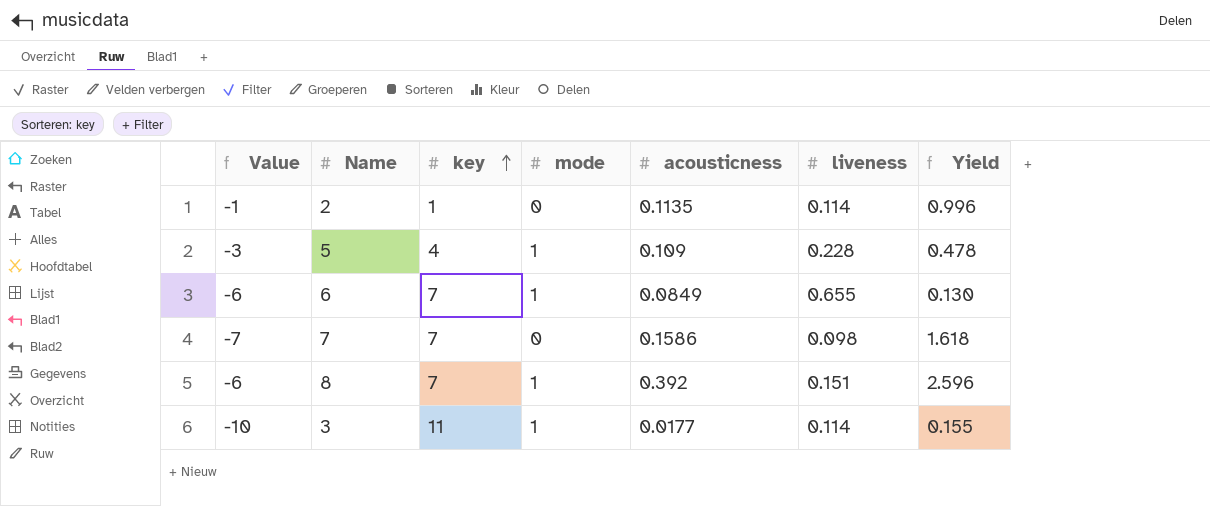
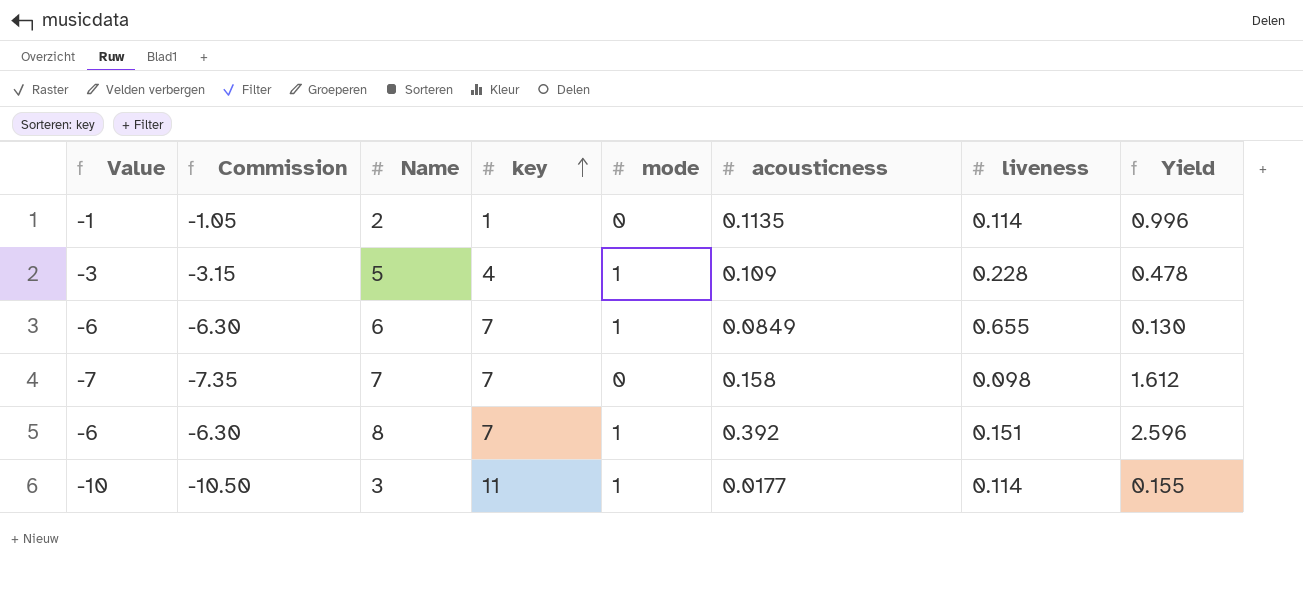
column Commission | formula: none -> [Value] * 1.05
7 | acousticness: 0.1586 -> 0.158
7 | Yield: 1.618 -> 1.612

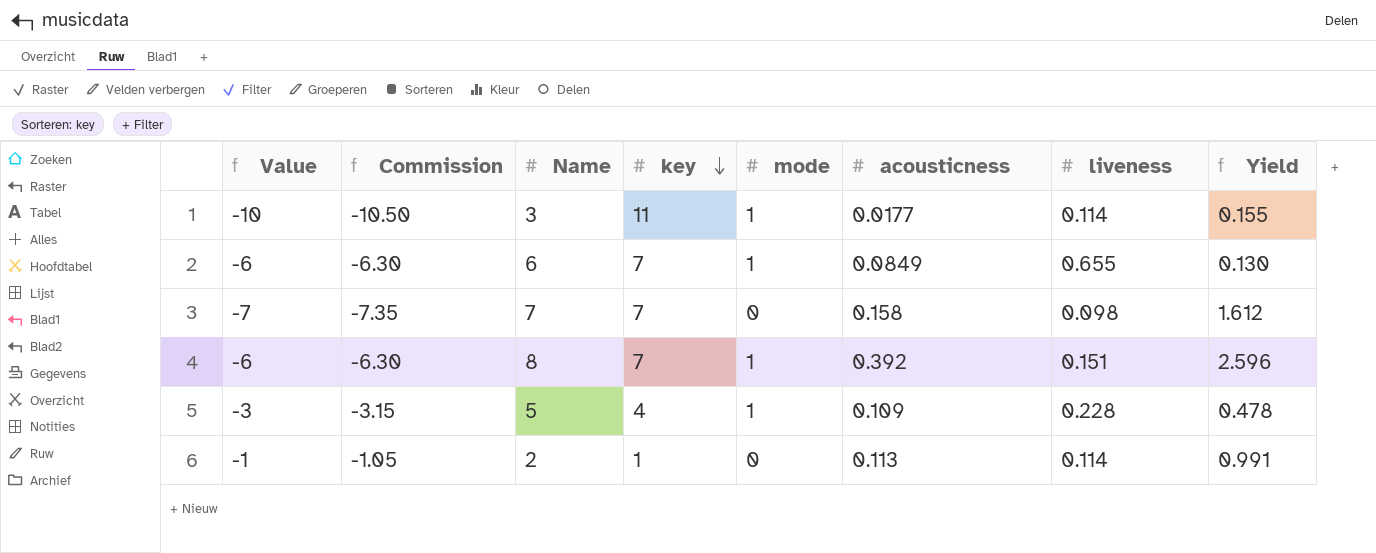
row order: key ascending -> key descending
2 | acousticness: 0.1135 -> 0.113
2 | Yield: 0.996 -> 0.991

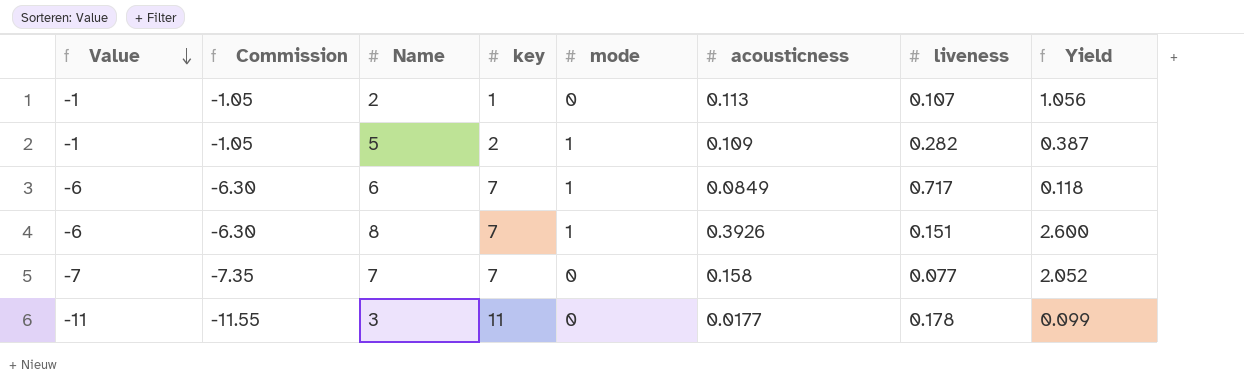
row order: key descending -> Value descending
2 | liveness: 0.114 -> 0.107
2 | Yield: 0.991 -> 1.056
5 | Value: -3 -> -1
5 | Commission: -3.15 -> -1.05
5 | key: 4 -> 2
5 | liveness: 0.228 -> 0.282
5 | Yield: 0.478 -> 0.387
6 | liveness: 0.655 -> 0.717
6 | Yield: 0.130 -> 0.118
8 | acousticness: 0.392 -> 0.3926
8 | Yield: 2.596 -> 2.600
7 | liveness: 0.098 -> 0.077
7 | Yield: 1.612 -> 2.052
3 | Value: -10 -> -11
3 | Commission: -10.50 -> -11.55
3 | mode: 1 -> 0
3 | liveness: 0.114 -> 0.178
3 | Yield: 0.155 -> 0.099

